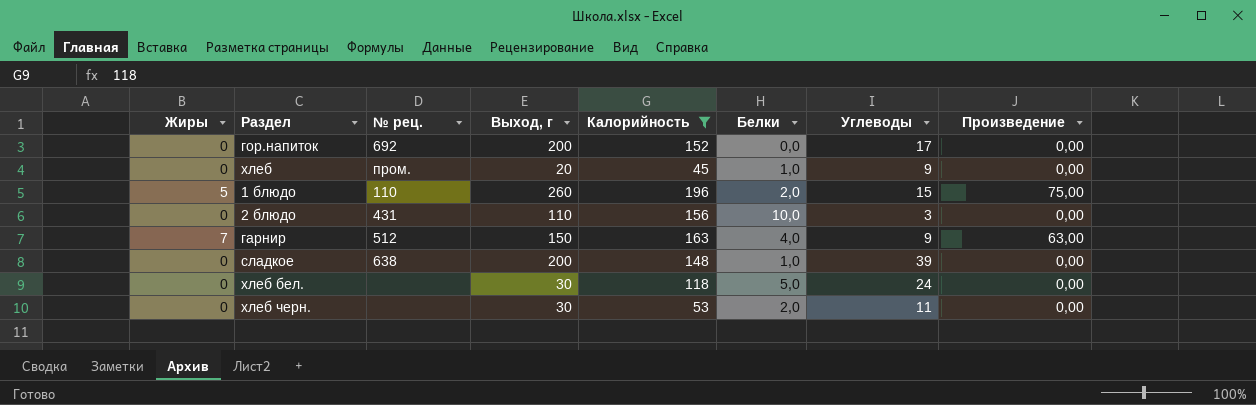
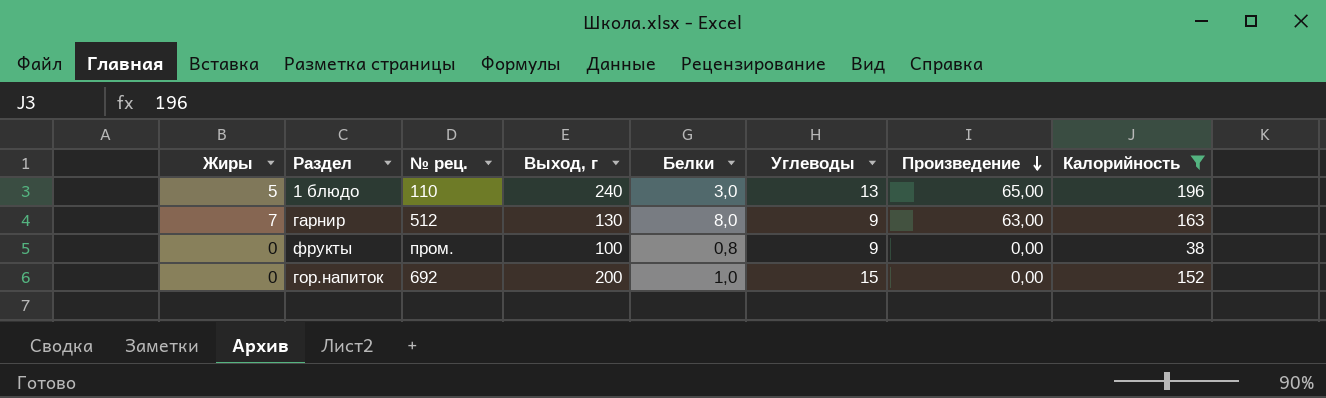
row order: none -> Произведение descending
column Калорийность | position: 5 -> 8
row хлеб: 0 | пром. | 20 | 45 | 1,0 | 9 | 0,00 -> none
row 2 блюдо: 0 | 431 | 110 | 156 | 10,0 | 3 | 0,00 -> none
row сладкое: 0 | 638 | 200 | 148 | 1,0 | 39 | 0,00 -> none
row хлеб бел.: 0 | none | 30 | 118 | 5,0 | 24 | 0,00 -> none
row хлеб черн.: 0 | none | 30 | 53 | 2,0 | 11 | 0,00 -> none
1 блюдо | Выход, г: 260 -> 240
1 блюдо | Белки: 2,0 -> 3,0
1 блюдо | Углеводы: 15 -> 13
1 блюдо | Произведение: 75,00 -> 65,00
гарнир | Выход, г: 150 -> 130
гарнир | Белки: 4,0 -> 8,0
row фрукты: none -> 0 | пром. | 100 | 0,8 | 9 | 0,00 | 38
гор.напиток | Белки: 0,0 -> 1,0
гор.напиток | Углеводы: 17 -> 15

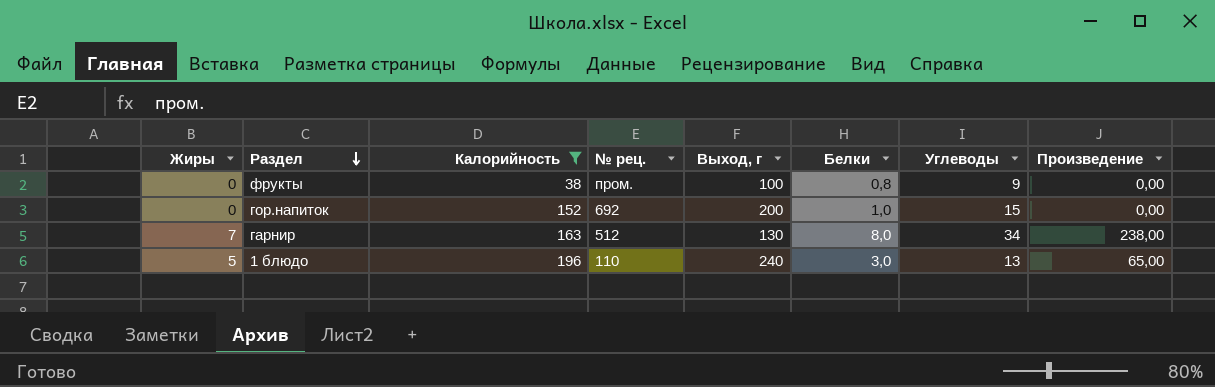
row order: Произведение descending -> Раздел descending
column Калорийность | position: 8 -> 3
гарнир | Углеводы: 9 -> 34
гарнир | Произведение: 63,00 -> 238,00

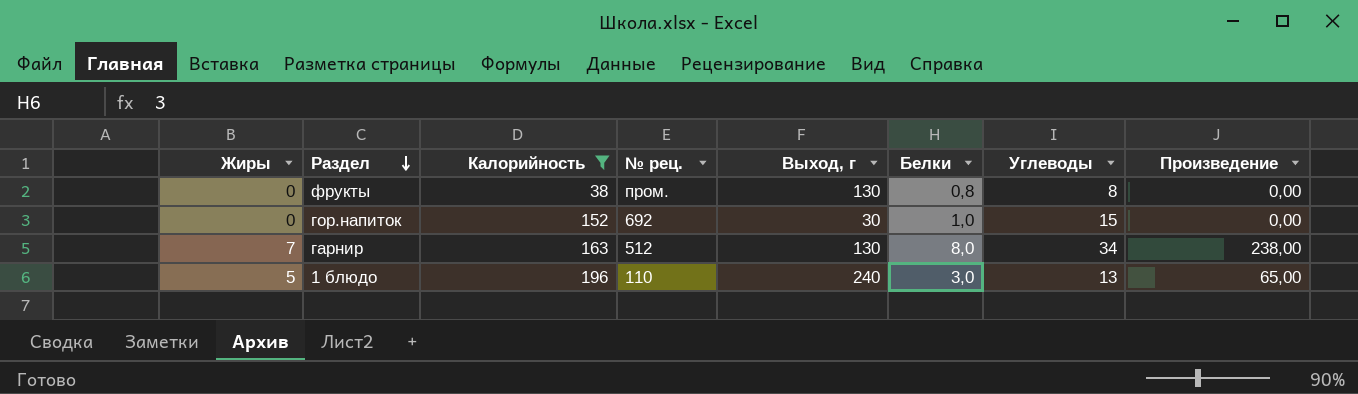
фрукты | Выход, г: 100 -> 130
фрукты | Углеводы: 9 -> 8
гор.напиток | Выход, г: 200 -> 30

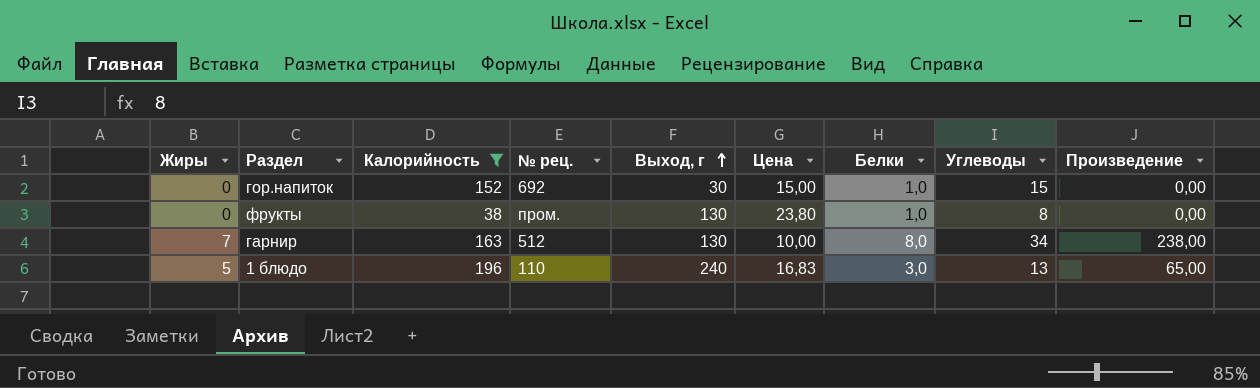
row order: Раздел descending -> Выход, г ascending
column Цена | position: none -> 6
фрукты | Белки: 0,8 -> 1,0

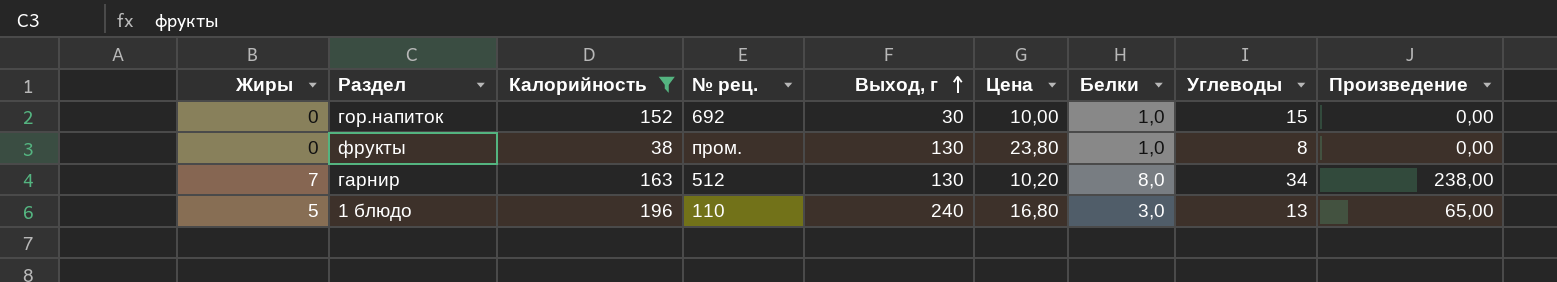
гор.напиток | Цена: 15,00 -> 10,00
гарнир | Цена: 10,00 -> 10,20
1 блюдо | Цена: 16,83 -> 16,80

